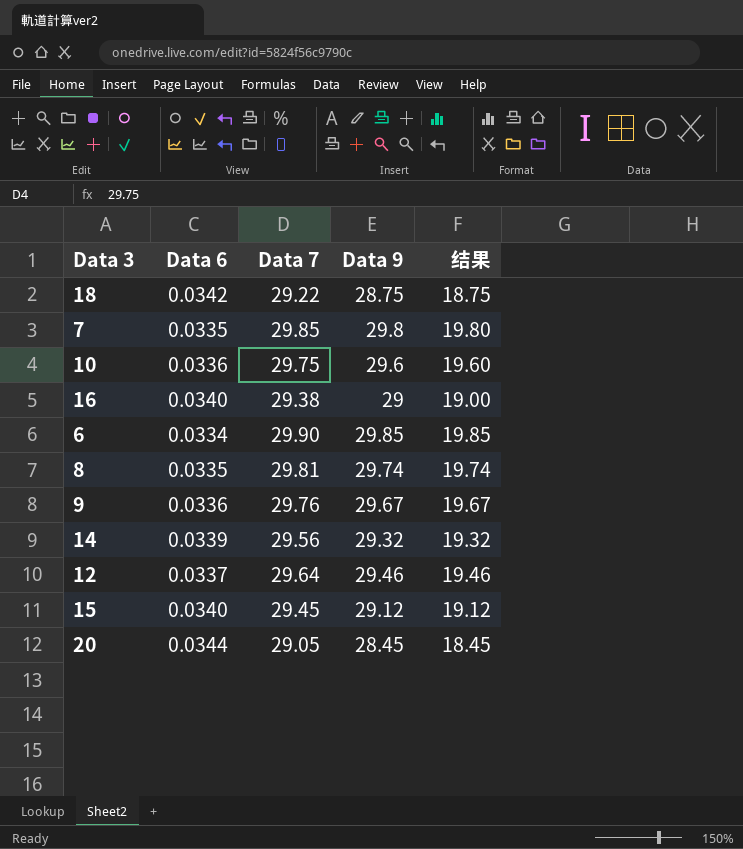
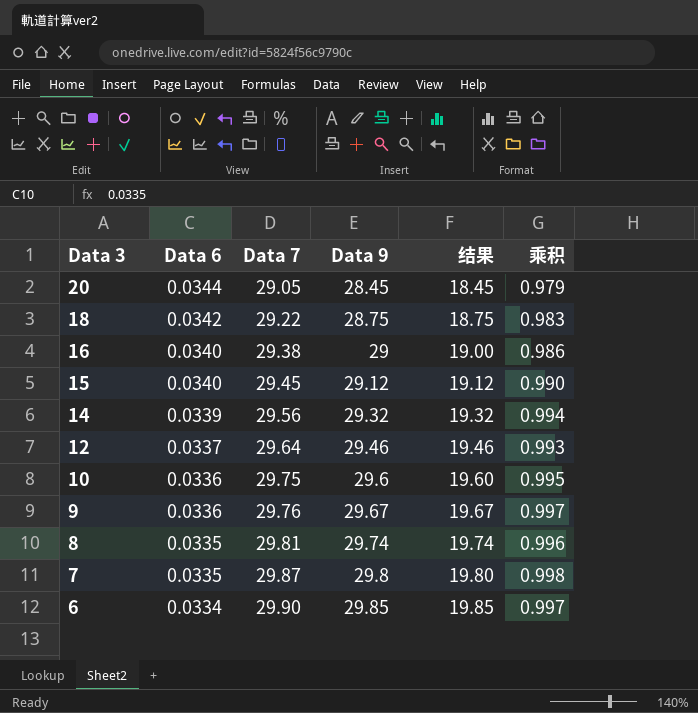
row order: none -> Data 3 descending
column 乘积 | formula: none -> [Data 6] * [Data 9]
7 | Data 7: 29.85 -> 29.87

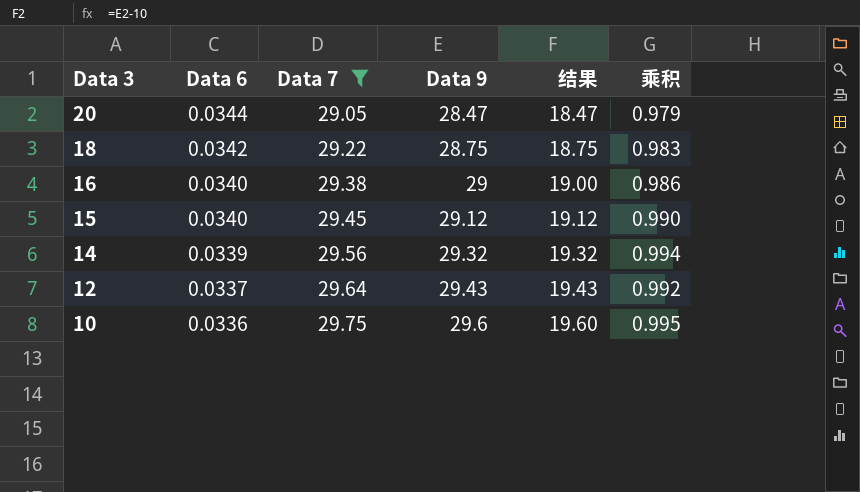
filter: none -> Data 7 <= 29.75
20 | Data 9: 28.45 -> 28.47
20 | 结果: 18.45 -> 18.47
12 | Data 9: 29.46 -> 29.43
12 | 结果: 19.46 -> 19.43
12 | 乘积: 0.993 -> 0.992

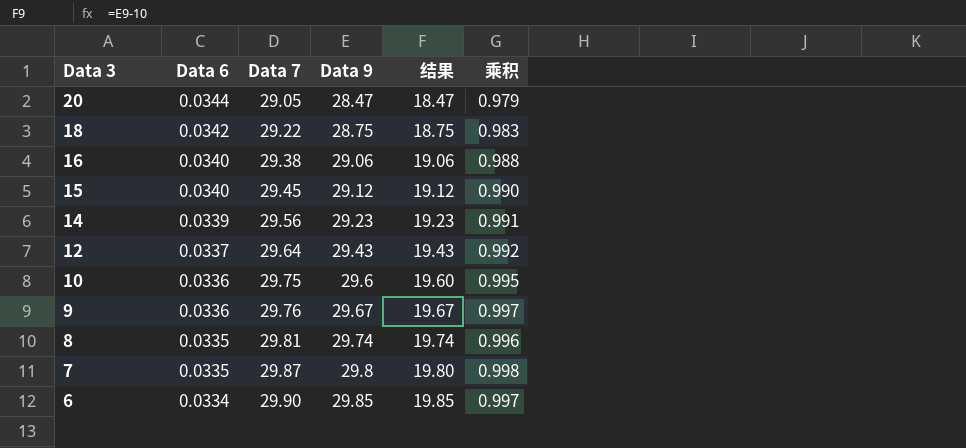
filter: Data 7 <= 29.75 -> none
16 | Data 9: 29 -> 29.06
16 | 结果: 19.00 -> 19.06
16 | 乘积: 0.986 -> 0.988
14 | Data 9: 29.32 -> 29.23
14 | 结果: 19.32 -> 19.23
14 | 乘积: 0.994 -> 0.991

